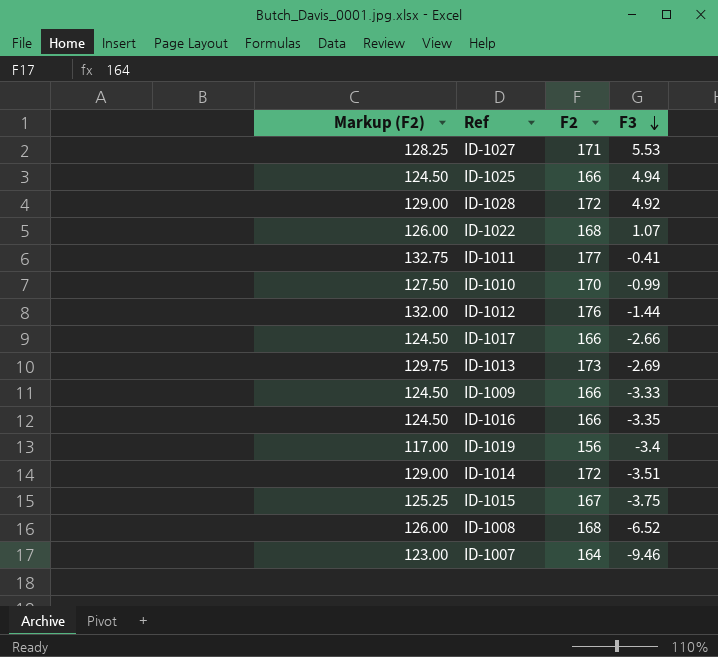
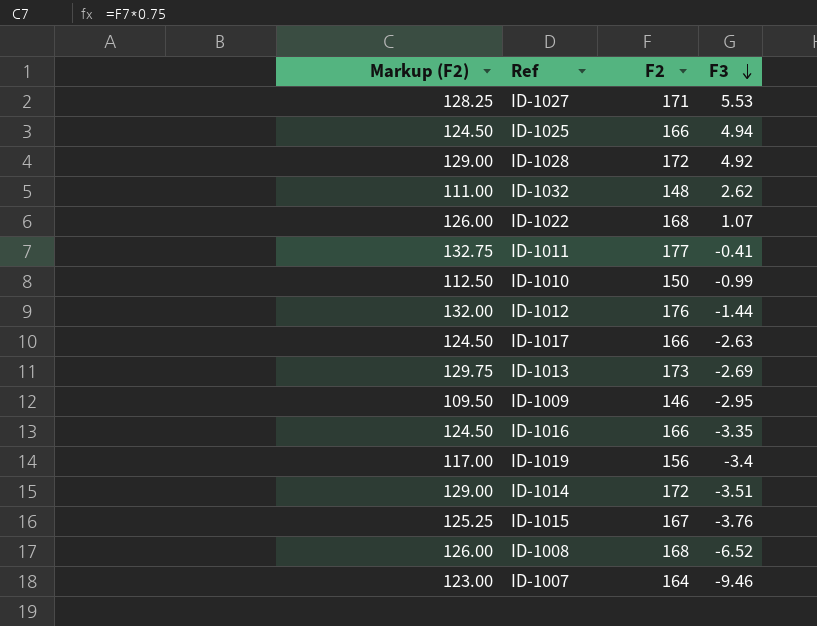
row ID-1032: none -> 111.00 | 148 | 2.62
ID-1010 | Markup (F2): 127.50 -> 112.50
ID-1010 | F2: 170 -> 150
ID-1017 | F3: -2.66 -> -2.63
ID-1009 | Markup (F2): 124.50 -> 109.50
ID-1009 | F2: 166 -> 146
ID-1009 | F3: -3.33 -> -2.95
ID-1015 | F3: -3.75 -> -3.76

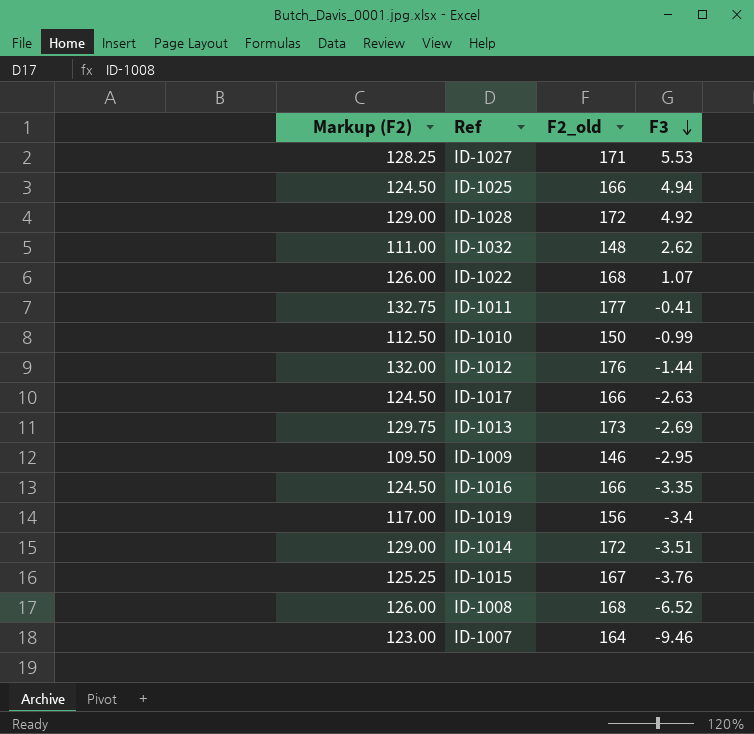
column name: F2 -> F2_old

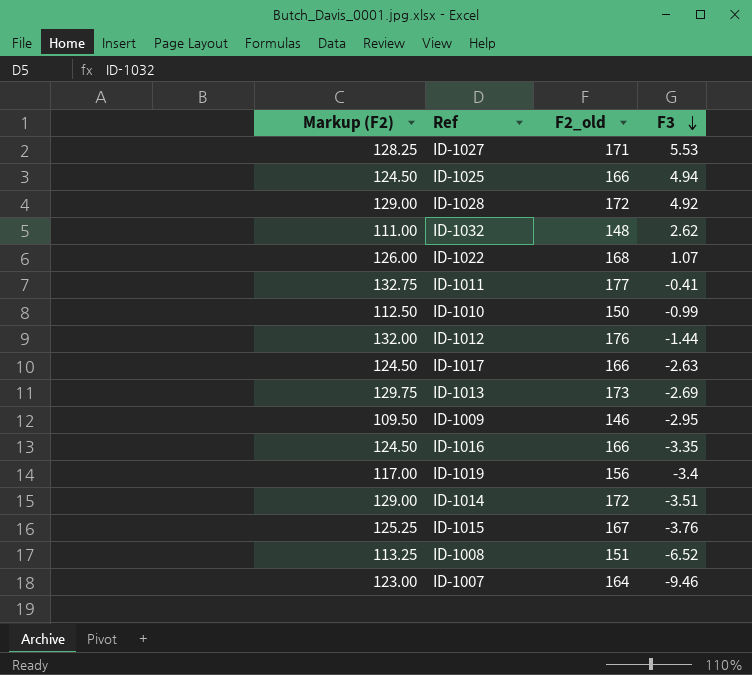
ID-1008 | Markup (F2): 126.00 -> 113.25
ID-1008 | F2_old: 168 -> 151

